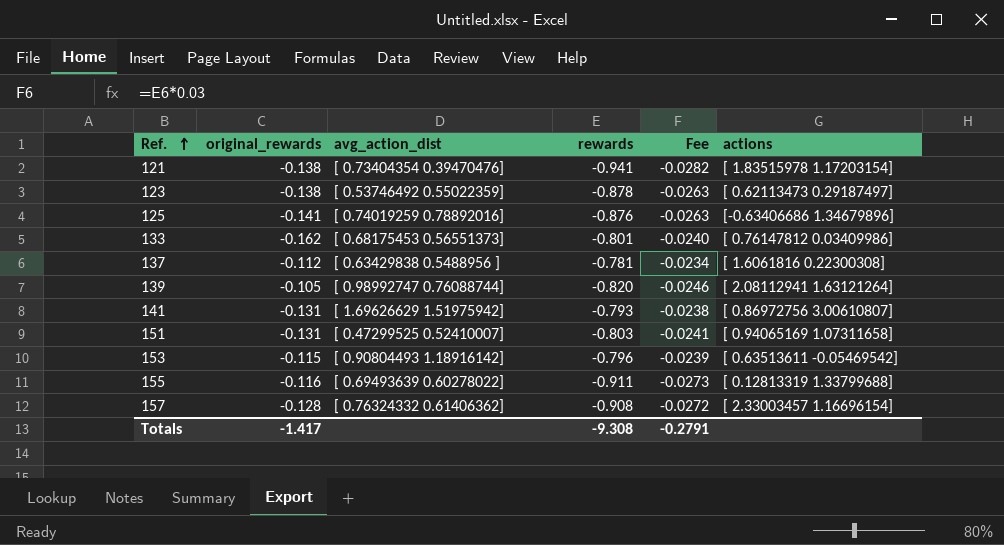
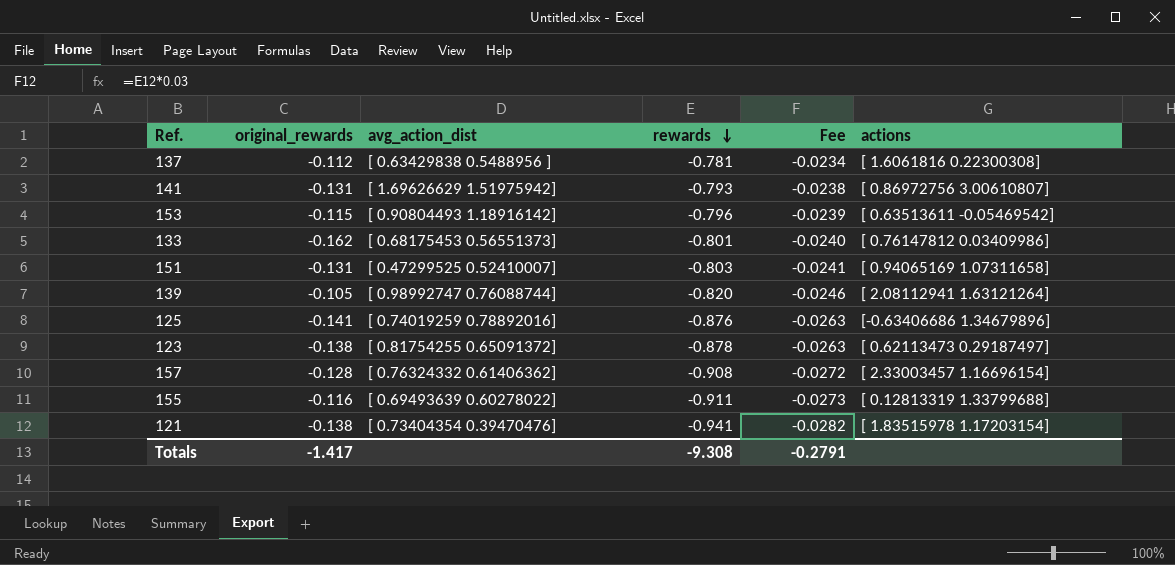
row order: Ref. ascending -> rewards descending
123 | avg_action_dist: [ 0.53746492 0.55022359] -> [ 0.81754255 0.65091372]

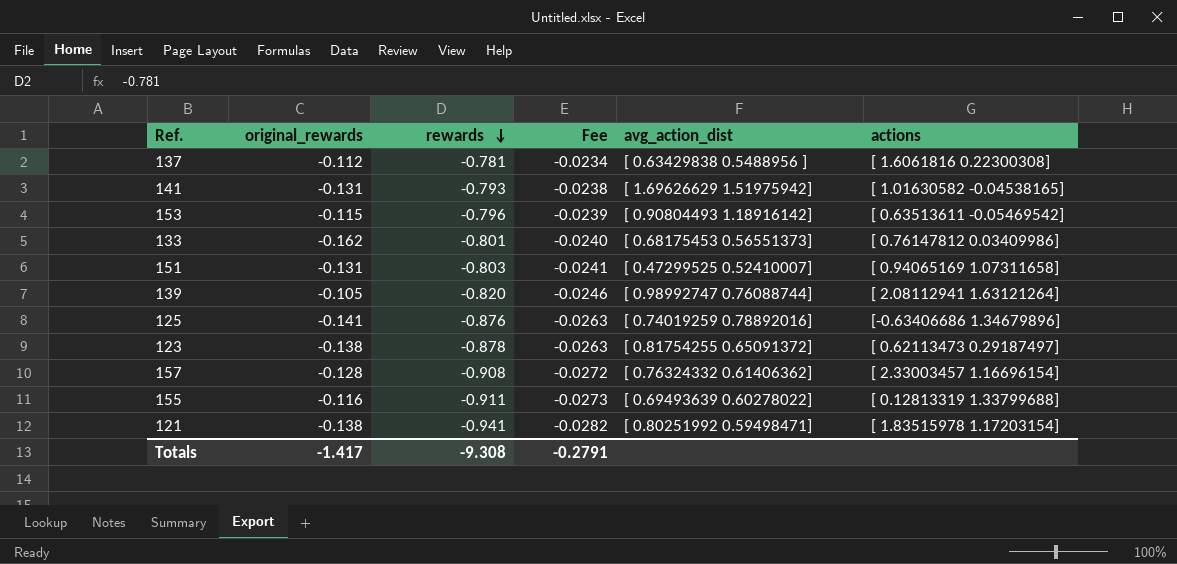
column avg_action_dist | position: 3 -> 5
141 | actions: [ 0.86972756 3.00610807] -> [ 1.01630582 -0.04538165]
121 | avg_action_dist: [ 0.73404354 0.39470476] -> [ 0.80251992 0.59498471]

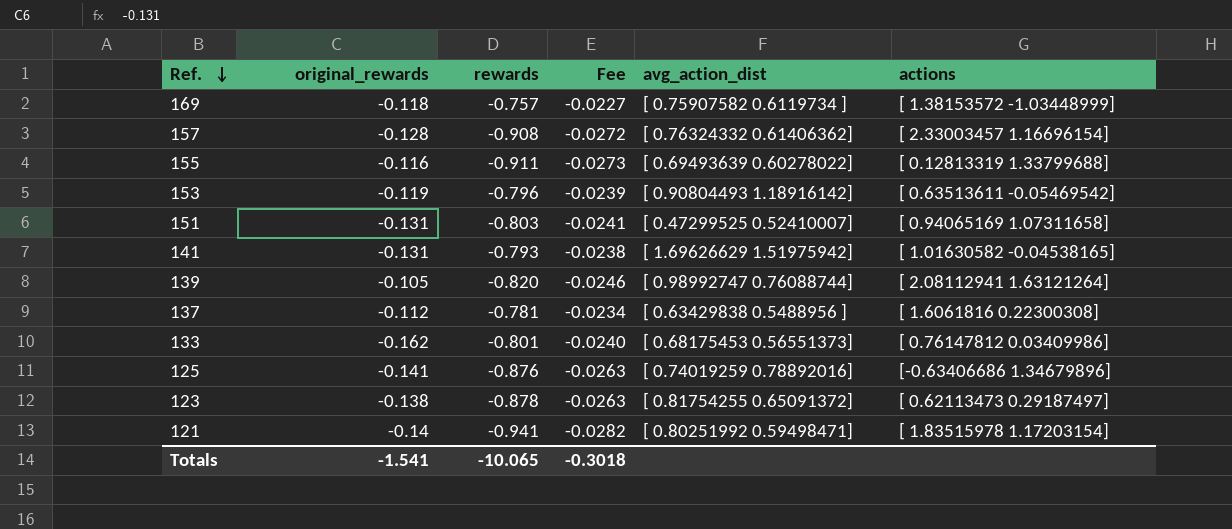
row order: rewards descending -> Ref. descending
row 169: none -> -0.118 | -0.757 | -0.0227 | [ 0.75907582 0.6119734 ] | [ 1.38153572 -1.03448999]
153 | original_rewards: -0.115 -> -0.119
121 | original_rewards: -0.138 -> -0.14
Totals | original_rewards: -1.417 -> -1.541
Totals | rewards: -9.308 -> -10.065
Totals | Fee: -0.2791 -> -0.3018

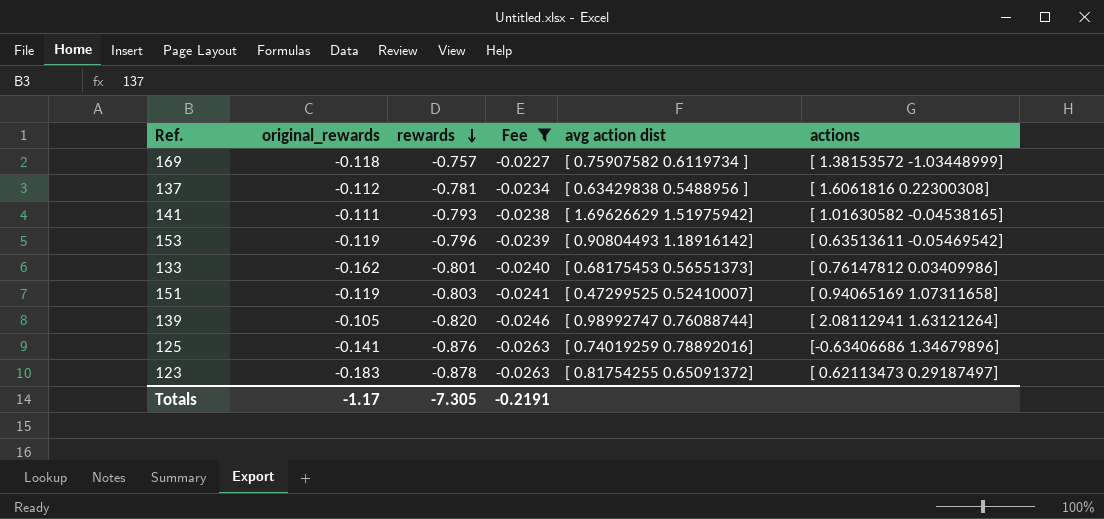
filter: none -> Fee >= -0.0263
row order: Ref. descending -> rewards descending
column name: avg_action_dist -> avg action dist
141 | original_rewards: -0.131 -> -0.111
151 | original_rewards: -0.131 -> -0.119
123 | original_rewards: -0.138 -> -0.183
Totals | original_rewards: -1.541 -> -1.17
Totals | rewards: -10.065 -> -7.305
Totals | Fee: -0.3018 -> -0.2191

